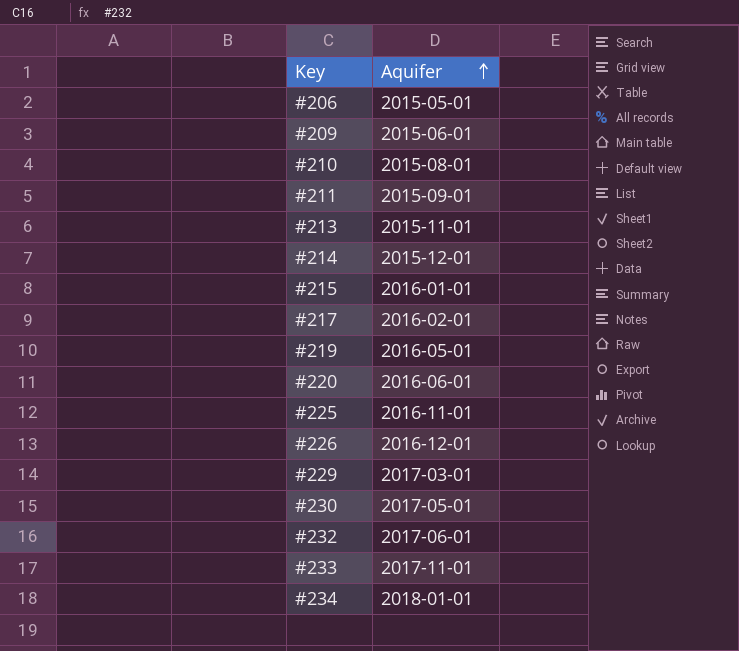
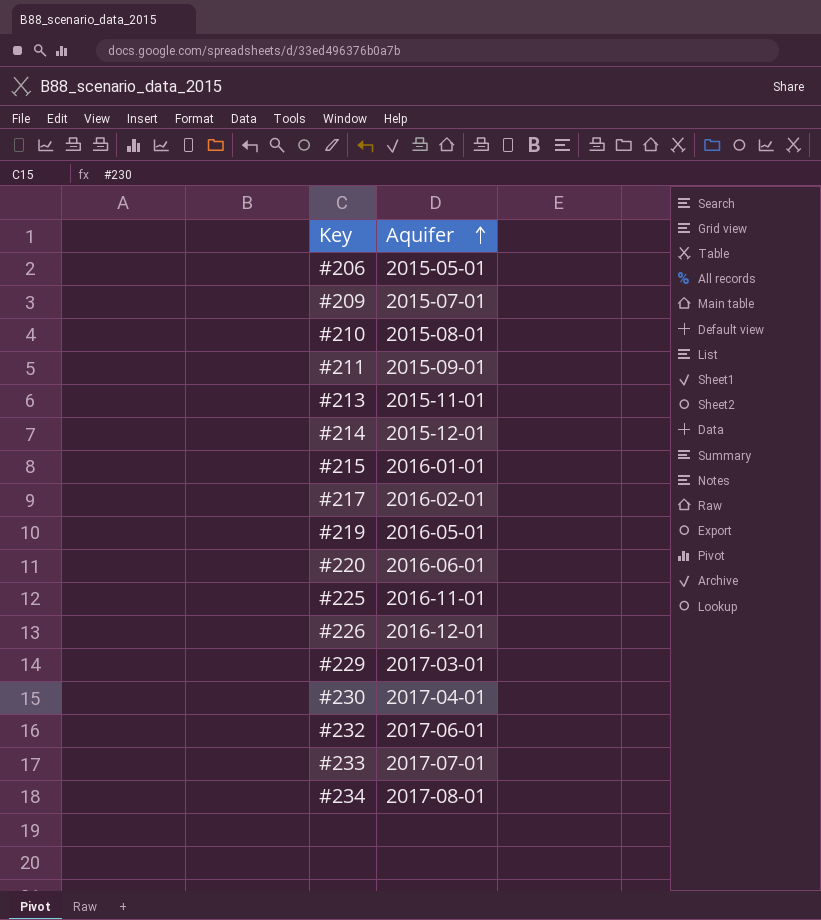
#209 | Aquifer: 2015-06-01 -> 2015-07-01
#230 | Aquifer: 2017-05-01 -> 2017-04-01
#233 | Aquifer: 2017-11-01 -> 2017-07-01
#234 | Aquifer: 2018-01-01 -> 2017-08-01

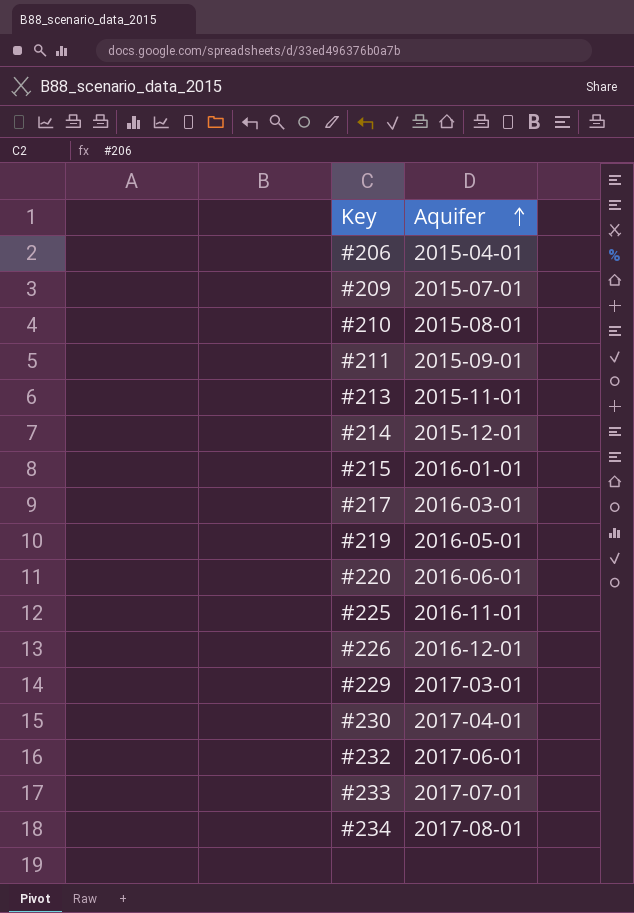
#206 | Aquifer: 2015-05-01 -> 2015-04-01
#217 | Aquifer: 2016-02-01 -> 2016-03-01

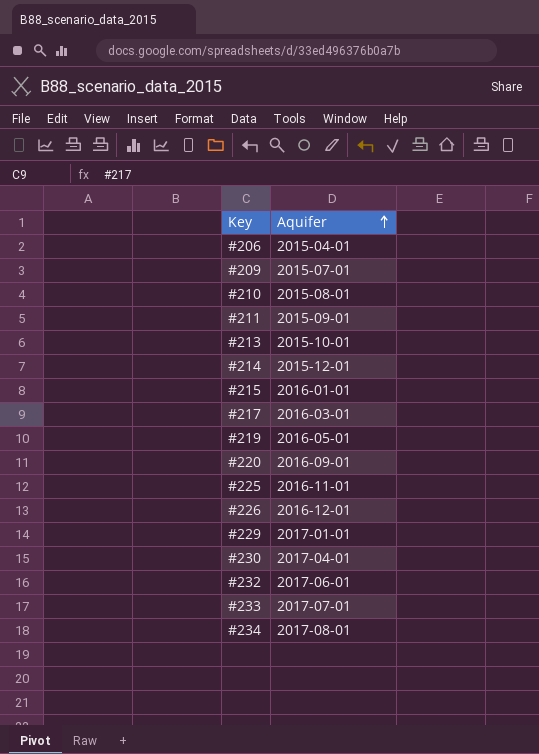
#213 | Aquifer: 2015-11-01 -> 2015-10-01
#220 | Aquifer: 2016-06-01 -> 2016-09-01
#229 | Aquifer: 2017-03-01 -> 2017-01-01

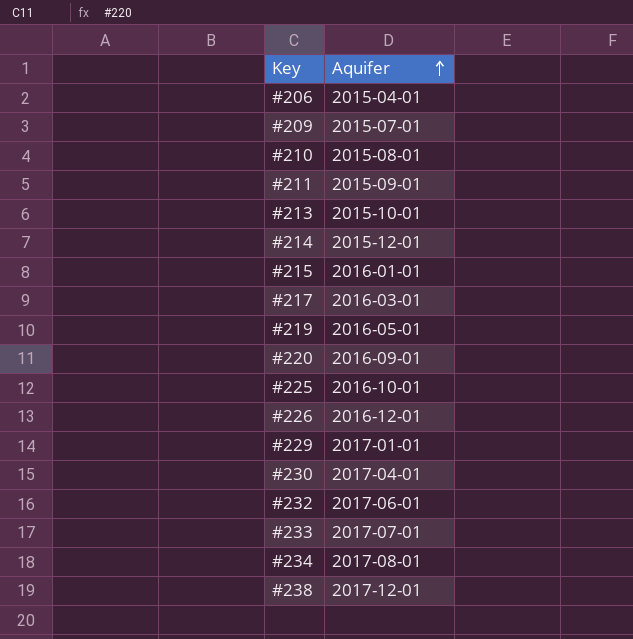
#225 | Aquifer: 2016-11-01 -> 2016-10-01
row #238: none -> 2017-12-01

